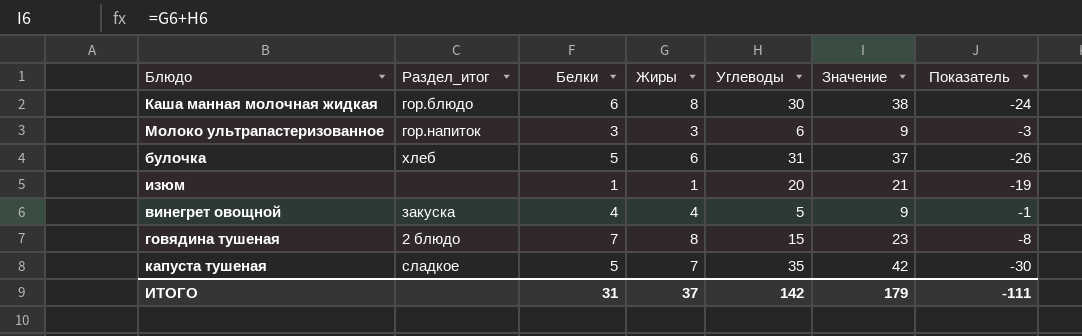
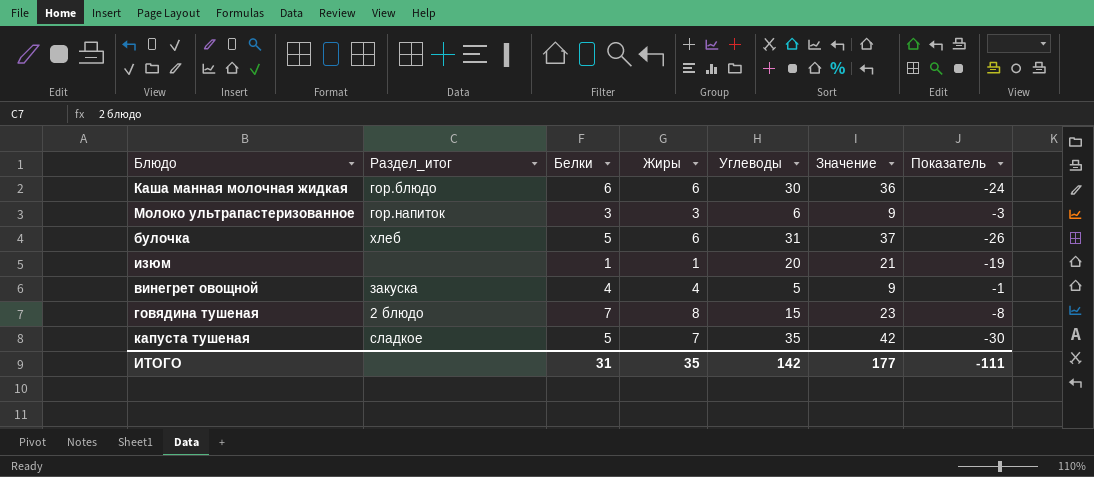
Каша манная молочная жидкая | Жиры: 8 -> 6
Каша манная молочная жидкая | Значение: 38 -> 36
ИТОГО | Жиры: 37 -> 35
ИТОГО | Значение: 179 -> 177

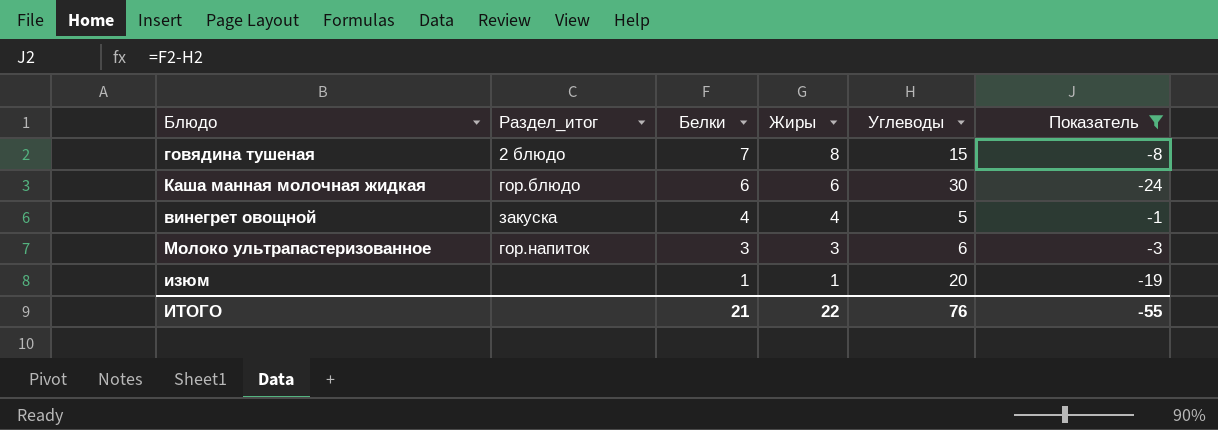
filter: none -> Показатель >= -24
row order: none -> Белки descending
column Значение | formula: [Жиры] + [Углеводы] -> none
ИТОГО | Белки: 31 -> 21
ИТОГО | Жиры: 35 -> 22
ИТОГО | Углеводы: 142 -> 76
ИТОГО | Показатель: -111 -> -55

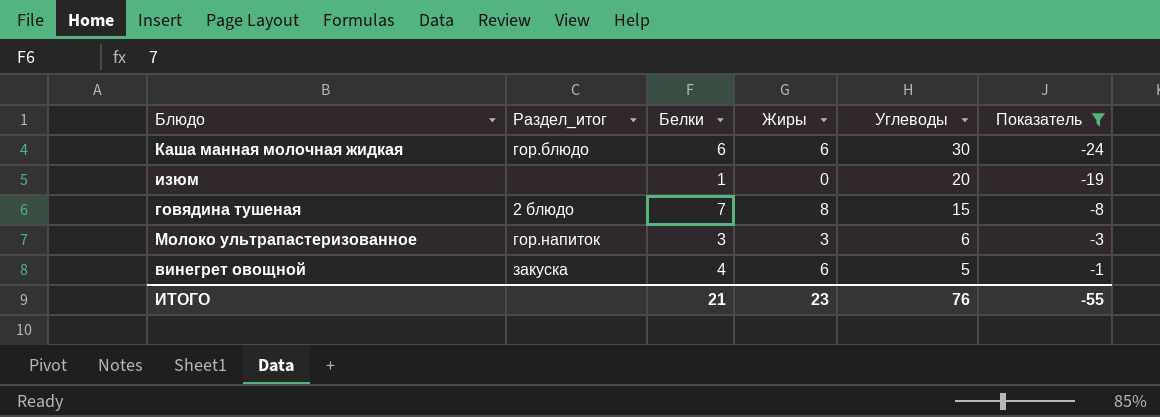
row order: Белки descending -> Углеводы descending
изюм | Жиры: 1 -> 0
винегрет овощной | Жиры: 4 -> 6
ИТОГО | Жиры: 22 -> 23

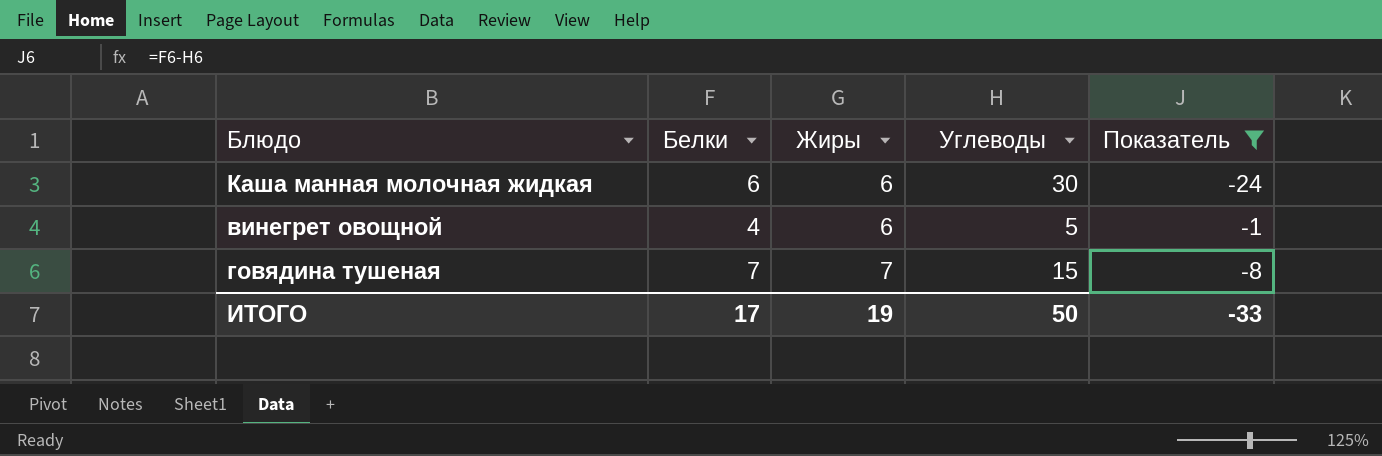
row order: Углеводы descending -> Жиры ascending
column Раздел_итог | position: 2 -> none
row изюм: none | 1 | 0 | 20 | -19 -> none
row Молоко ультрапастеризованное: гор.напиток | 3 | 3 | 6 | -3 -> none
говядина тушеная | Жиры: 8 -> 7
ИТОГО | Белки: 21 -> 17
ИТОГО | Жиры: 23 -> 19
ИТОГО | Углеводы: 76 -> 50
ИТОГО | Показатель: -55 -> -33

